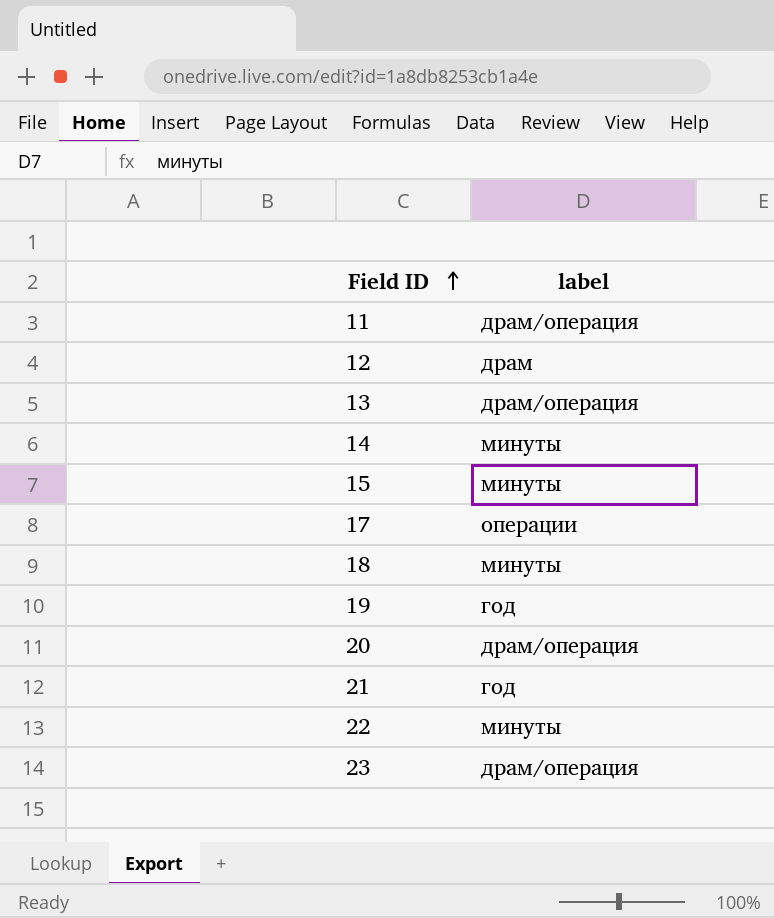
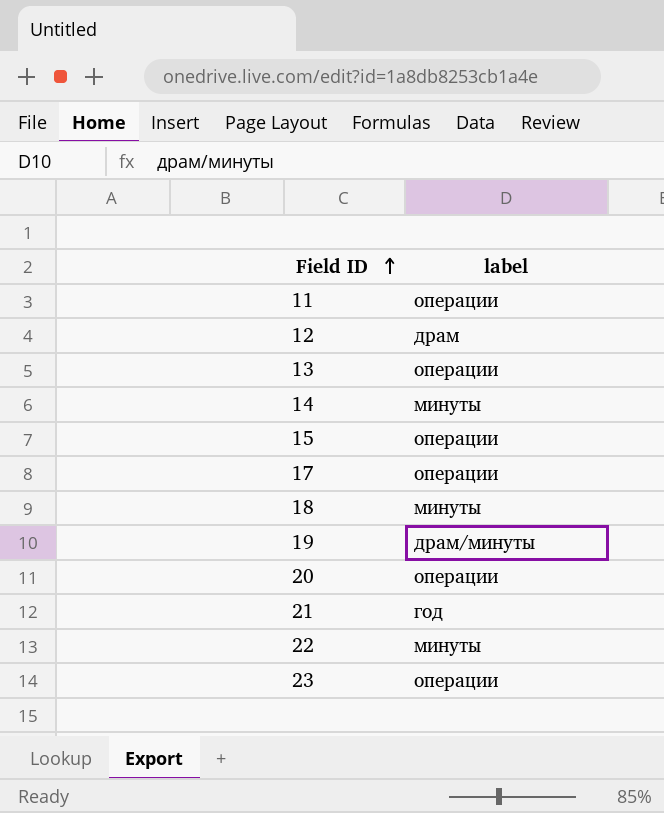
11 | label: драм/операция -> операции
13 | label: драм/операция -> операции
15 | label: минуты -> операции
19 | label: год -> драм/минуты
20 | label: драм/операция -> операции
23 | label: драм/операция -> операции

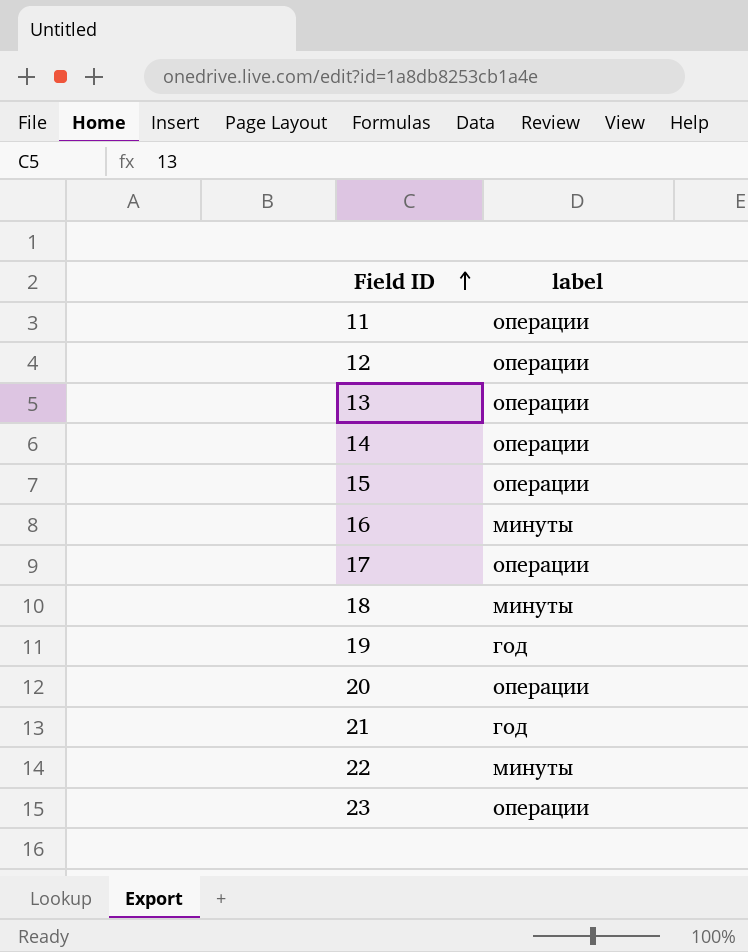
12 | label: драм -> операции
14 | label: минуты -> операции
row 16: none -> минуты
19 | label: драм/минуты -> год

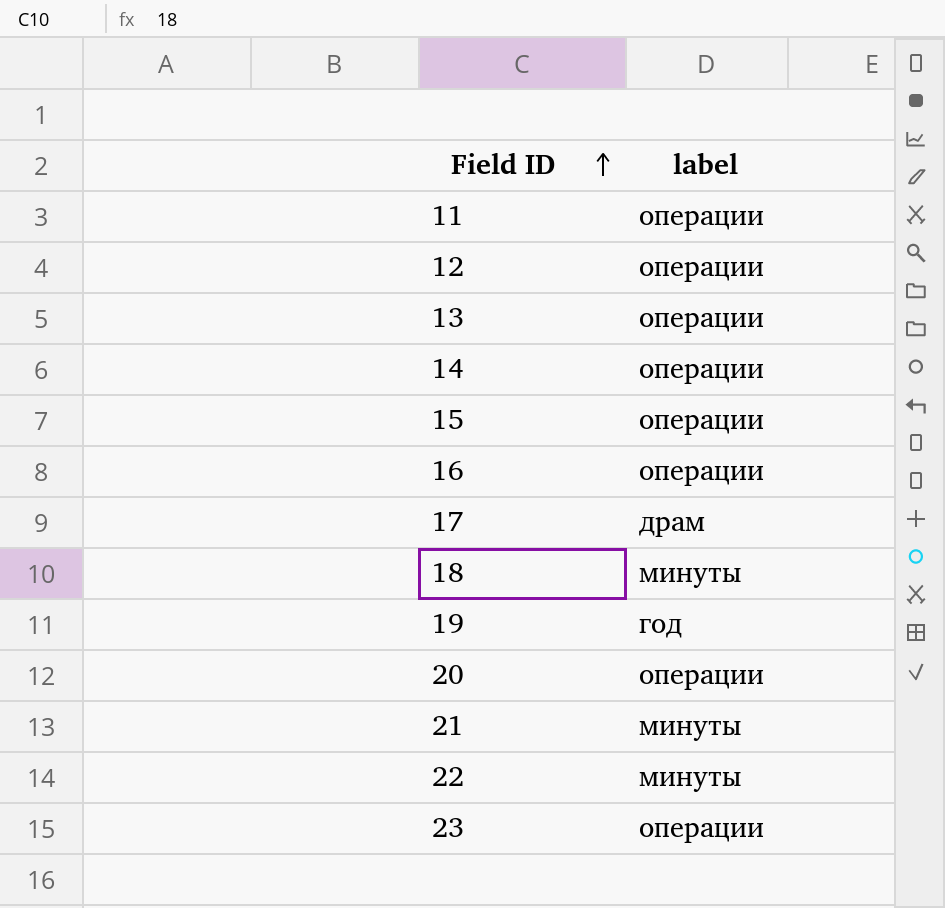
16 | label: минуты -> операции
17 | label: операции -> драм
21 | label: год -> минуты

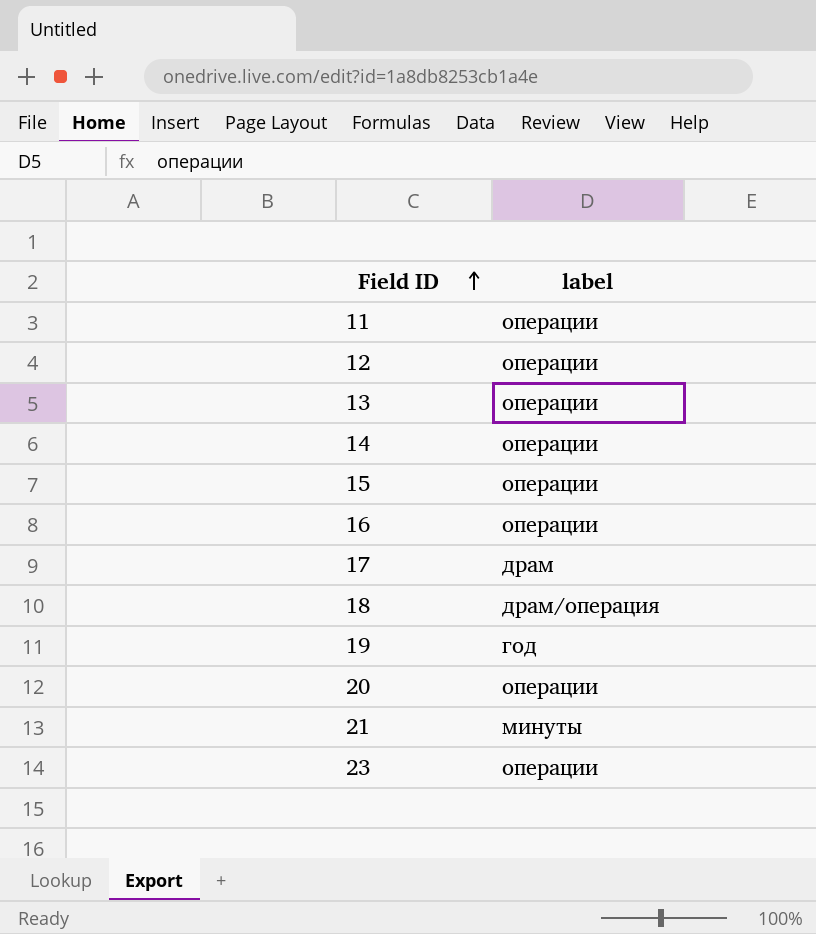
row 22: минуты -> none
18 | label: минуты -> драм/операция

